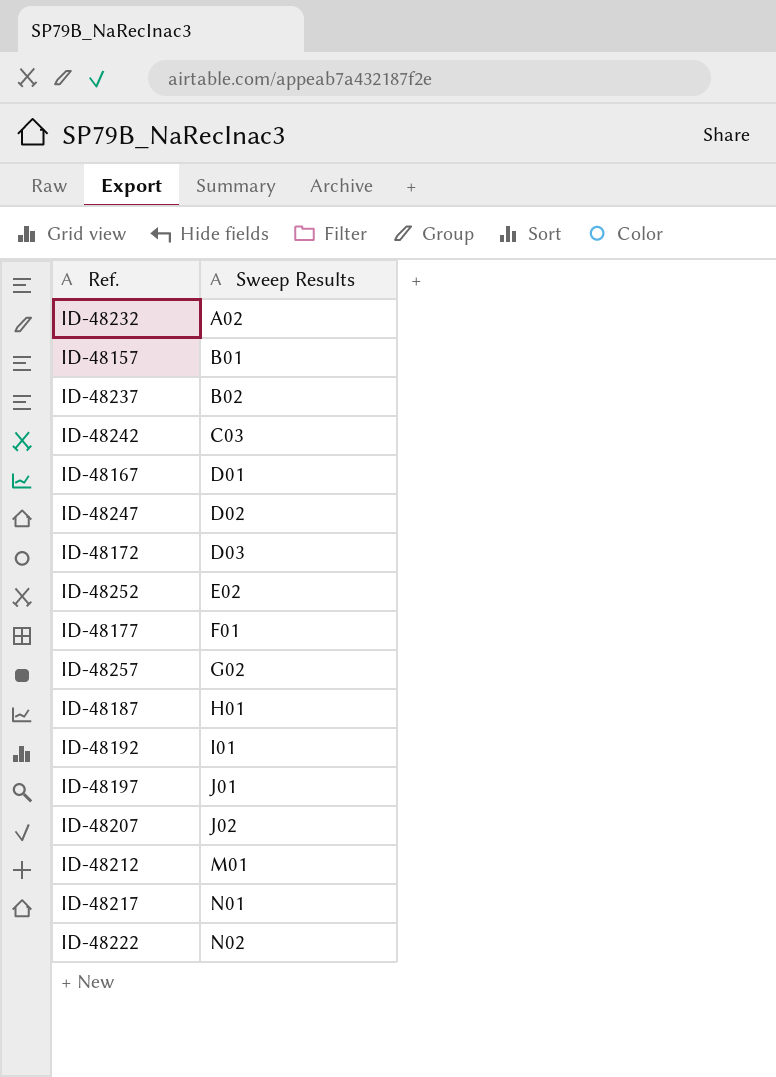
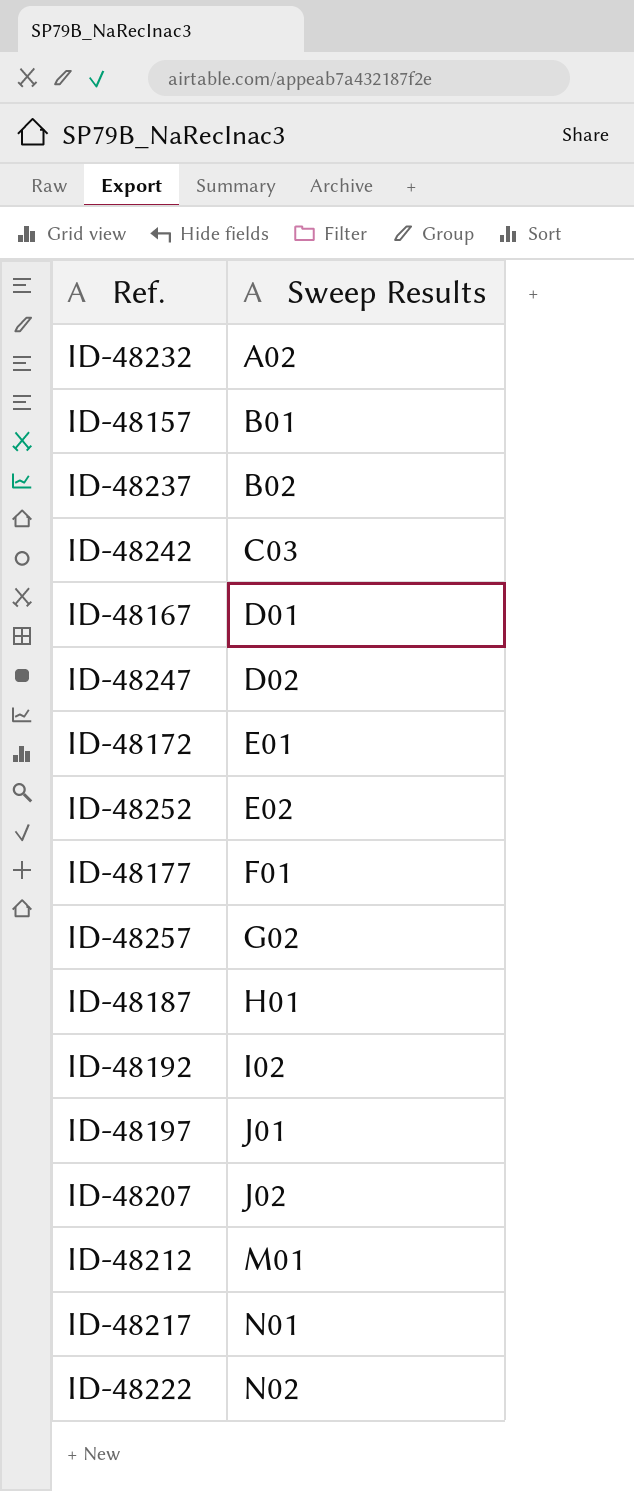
ID-48172 | Sweep Results: D03 -> E01
ID-48192 | Sweep Results: I01 -> I02

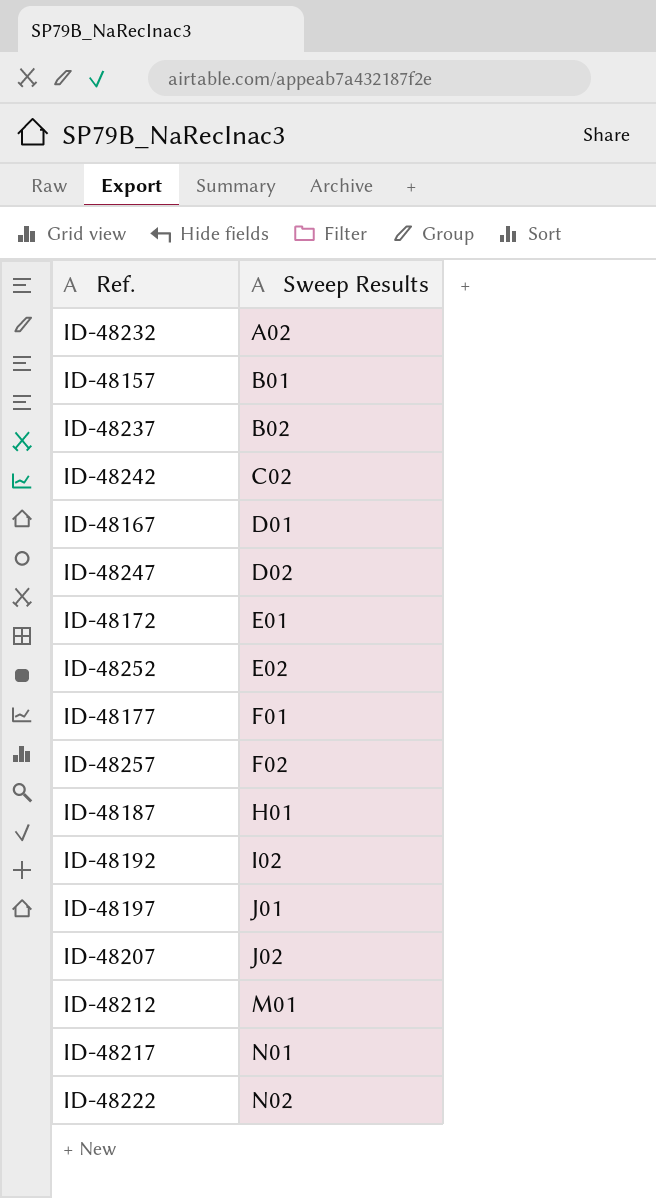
ID-48242 | Sweep Results: C03 -> C02
ID-48257 | Sweep Results: G02 -> F02

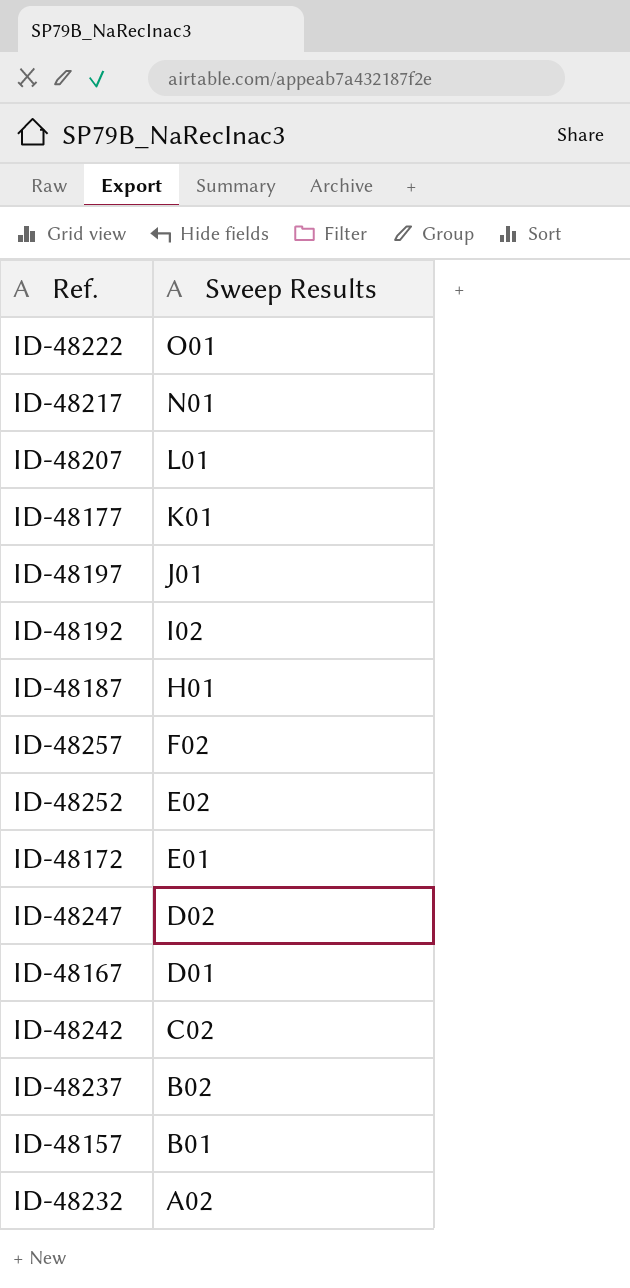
row order: Sweep Results ascending -> Sweep Results descending
row ID-48212: M01 -> none
ID-48222 | Sweep Results: N02 -> O01
ID-48207 | Sweep Results: J02 -> L01
ID-48177 | Sweep Results: F01 -> K01

